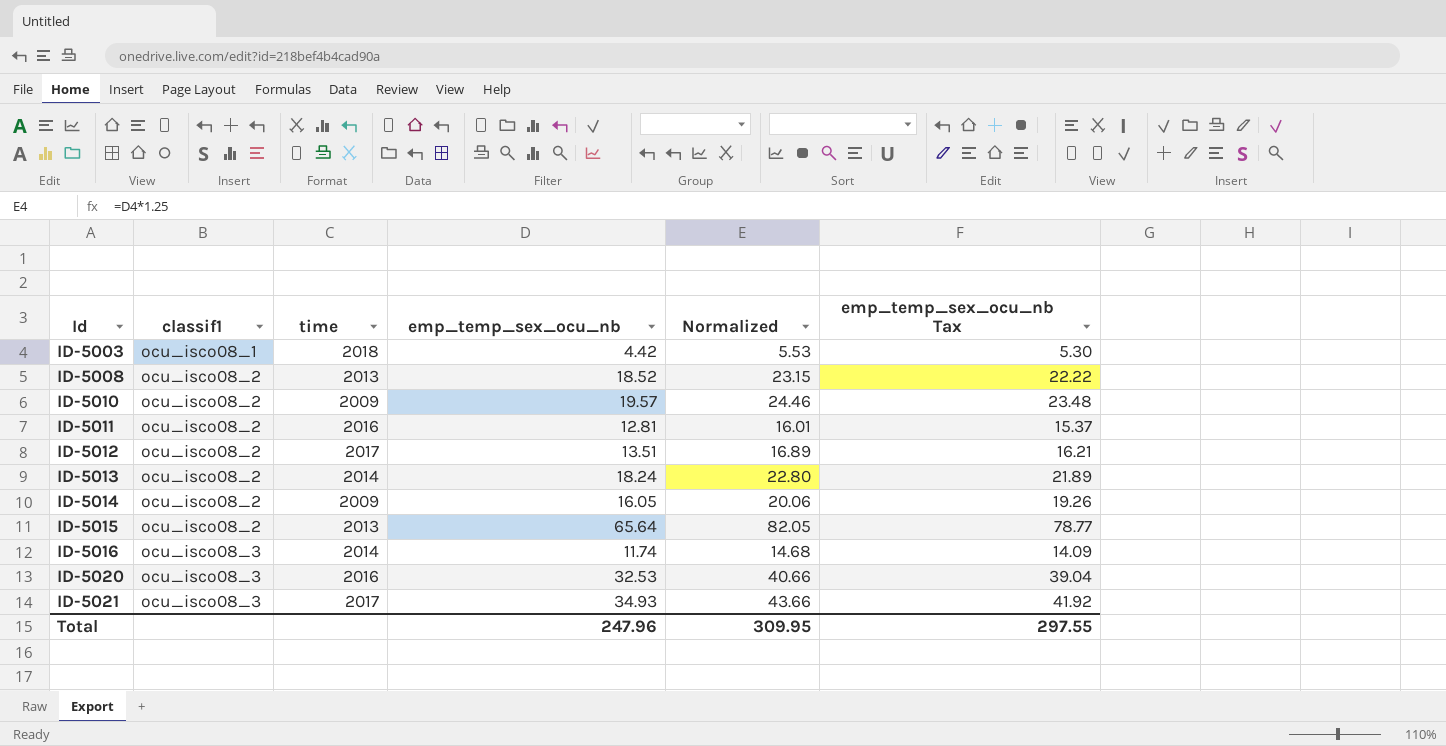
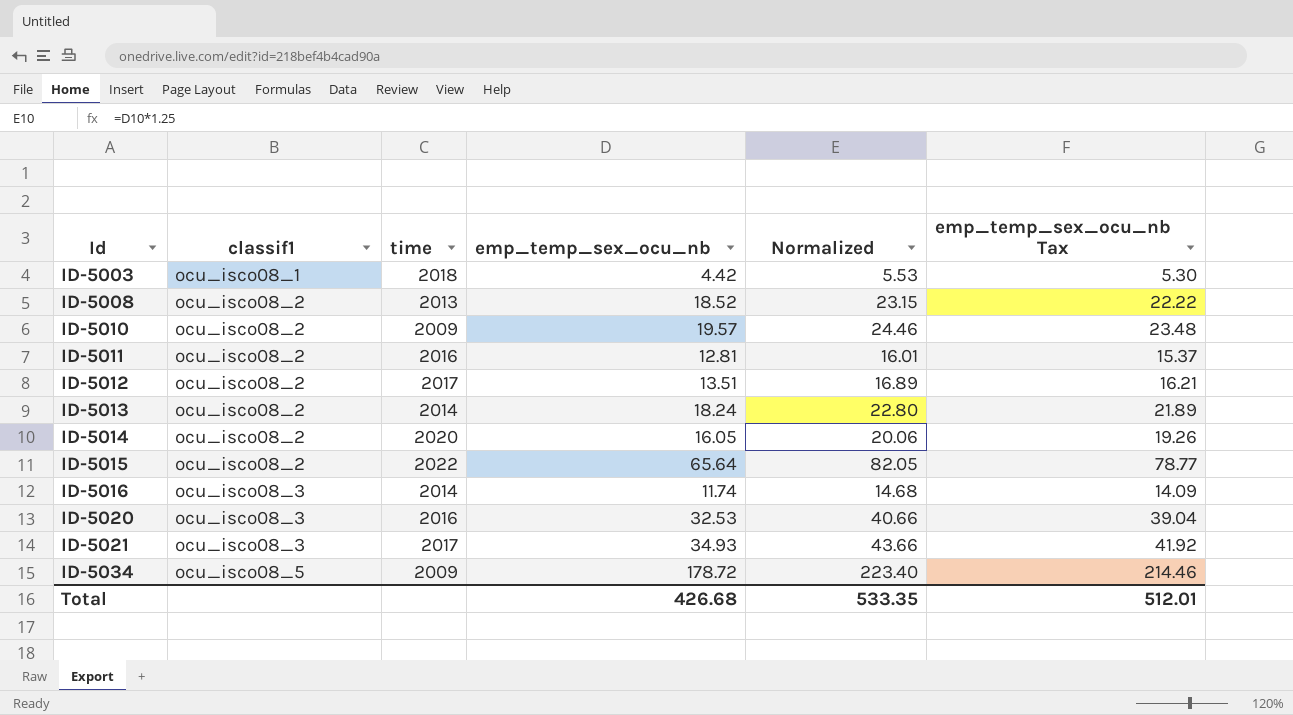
ID-5014 | time: 2009 -> 2020
ID-5015 | time: 2013 -> 2022
row ID-5034: none -> ocu_isco08_5 | 2009 | 178.72 | 223.40 | 214.46
Total | emp_temp_sex_ocu_nb: 247.96 -> 426.68
Total | Normalized: 309.95 -> 533.35
Total | emp_temp_sex_ocu_nb Tax: 297.55 -> 512.01

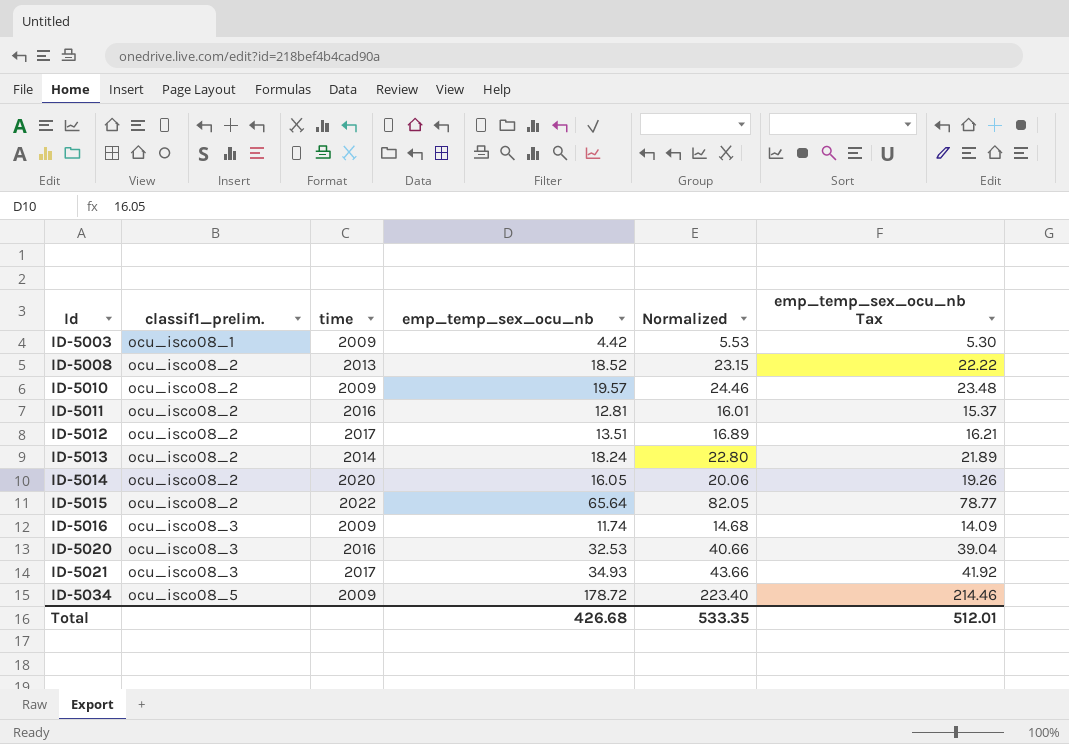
column name: classif1 -> classif1_prelim.
ID-5003 | time: 2018 -> 2009
ID-5016 | time: 2014 -> 2009

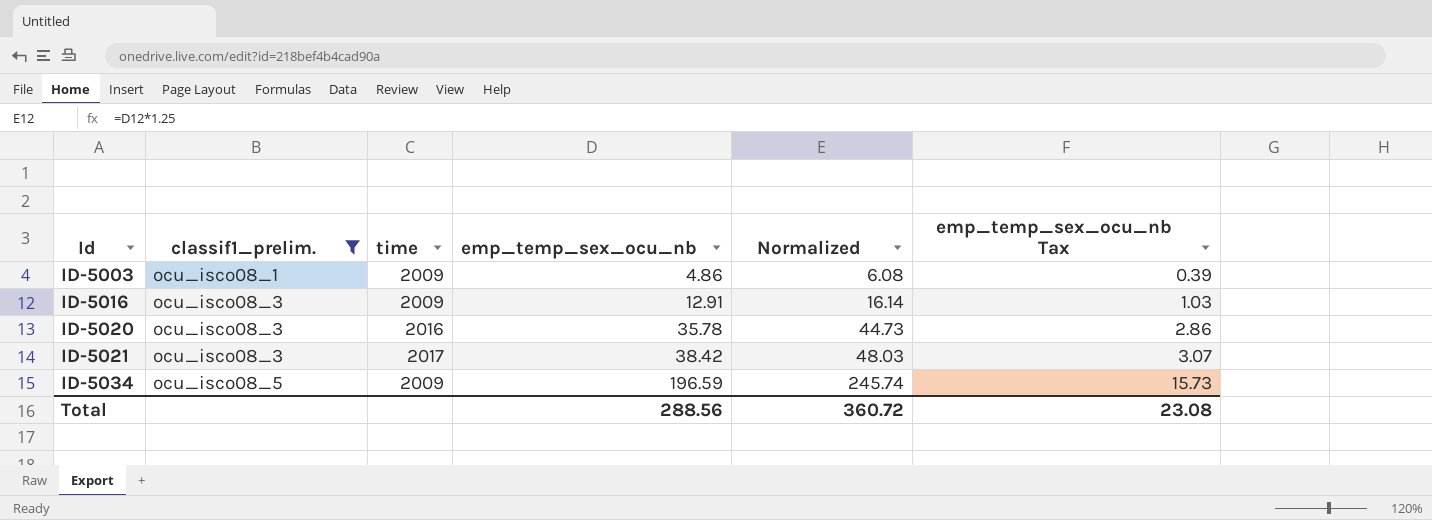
filter: none -> classif1_prelim. != ocu_isco08_2
column emp_temp_sex_ocu_nb Tax | formula: [emp_temp_sex_ocu_nb] * 1.2 -> [emp_temp_sex_ocu_nb] * 0.08
ID-5003 | emp_temp_sex_ocu_nb: 4.42 -> 4.86
ID-5003 | Normalized: 5.53 -> 6.08
ID-5016 | emp_temp_sex_ocu_nb: 11.74 -> 12.91
ID-5016 | Normalized: 14.68 -> 16.14
ID-5020 | emp_temp_sex_ocu_nb: 32.53 -> 35.78
ID-5020 | Normalized: 40.66 -> 44.73
ID-5021 | emp_temp_sex_ocu_nb: 34.93 -> 38.42
ID-5021 | Normalized: 43.66 -> 48.03
ID-5034 | emp_temp_sex_ocu_nb: 178.72 -> 196.59
ID-5034 | Normalized: 223.40 -> 245.74
Total | emp_temp_sex_ocu_nb: 426.68 -> 288.56
Total | Normalized: 533.35 -> 360.72
Total | emp_temp_sex_ocu_nb Tax: 512.01 -> 23.08

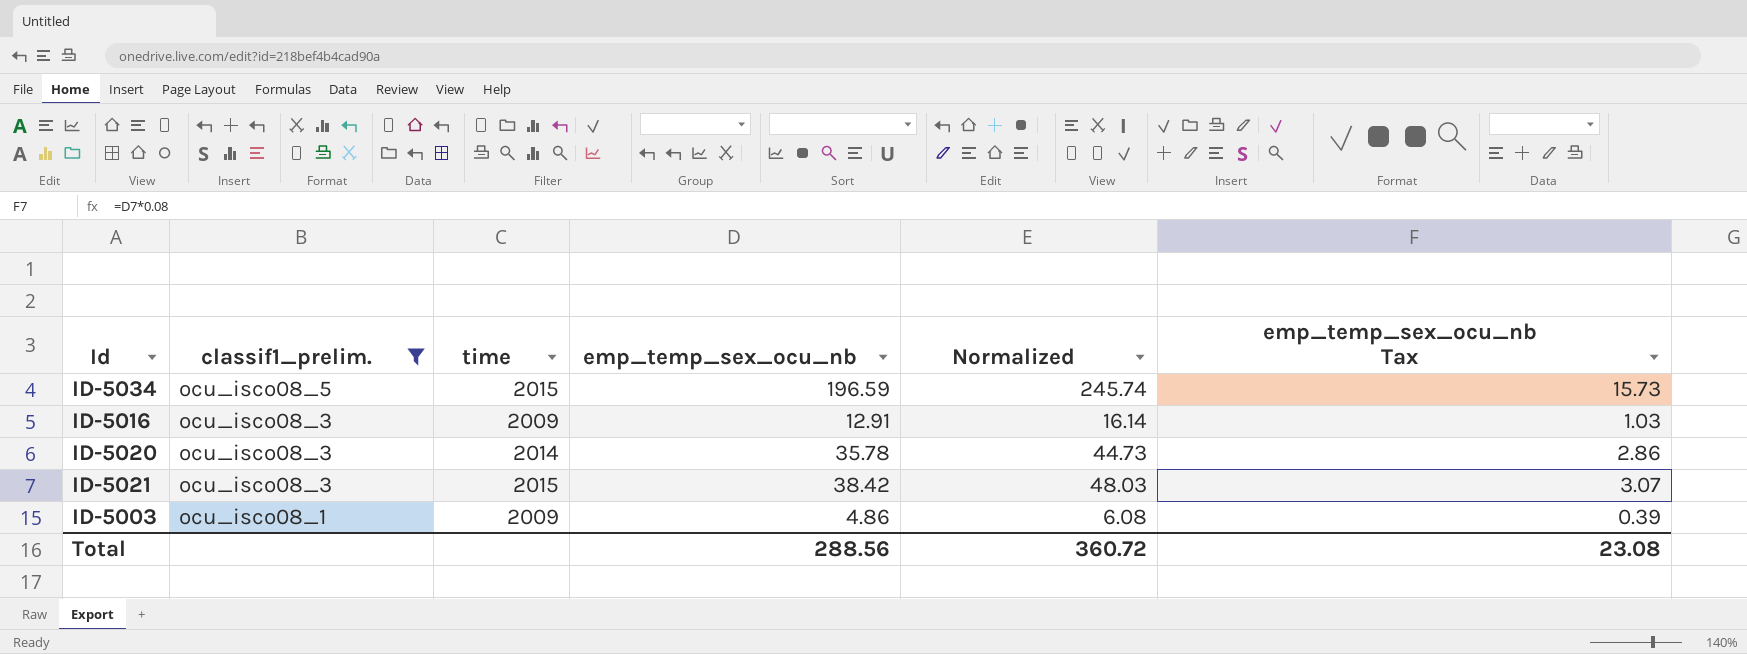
row order: Id ascending -> classif1_prelim. descending
ID-5034 | time: 2009 -> 2015
ID-5020 | time: 2016 -> 2014
ID-5021 | time: 2017 -> 2015

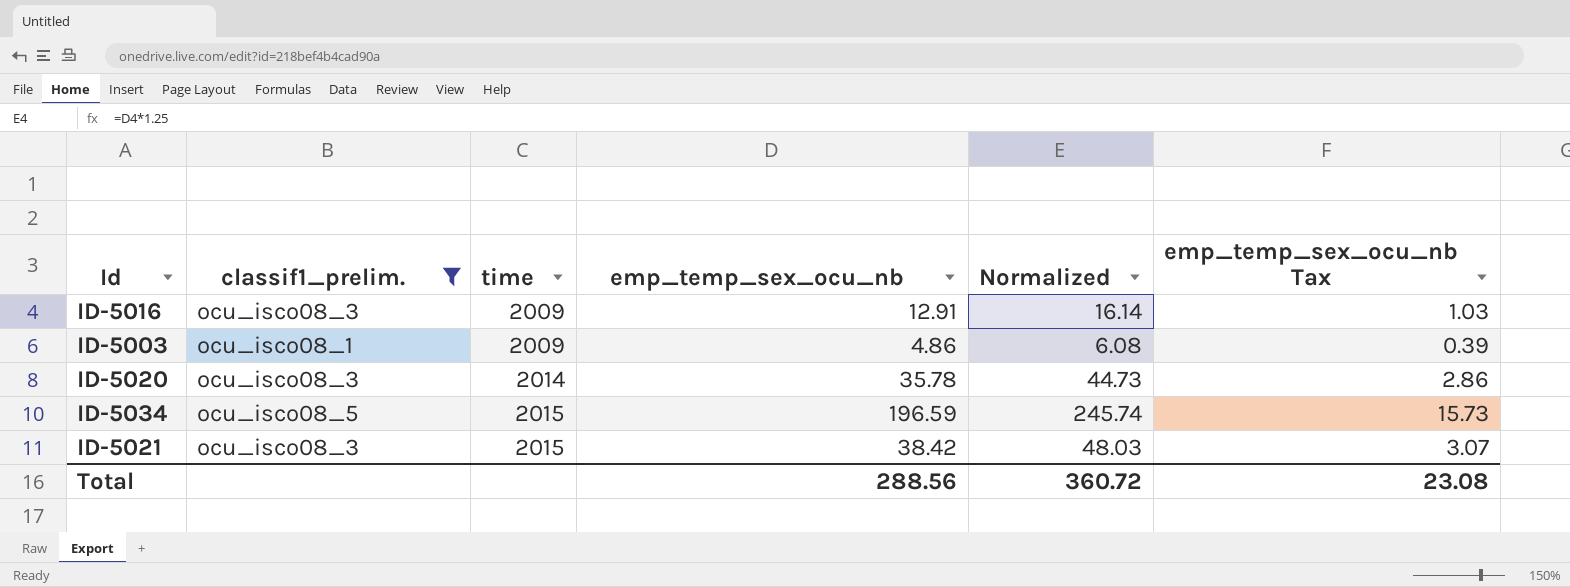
row order: classif1_prelim. descending -> time ascending

